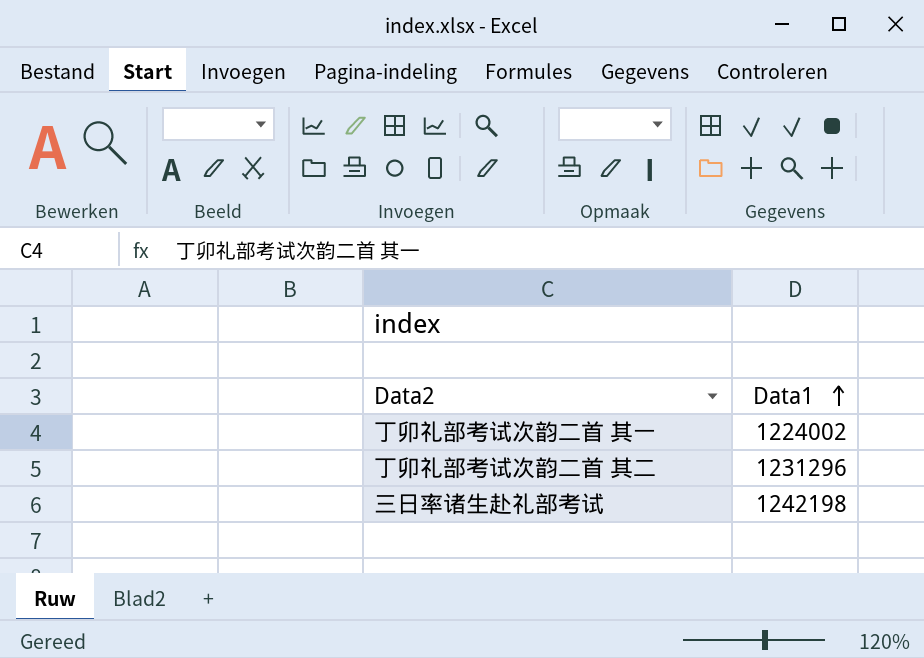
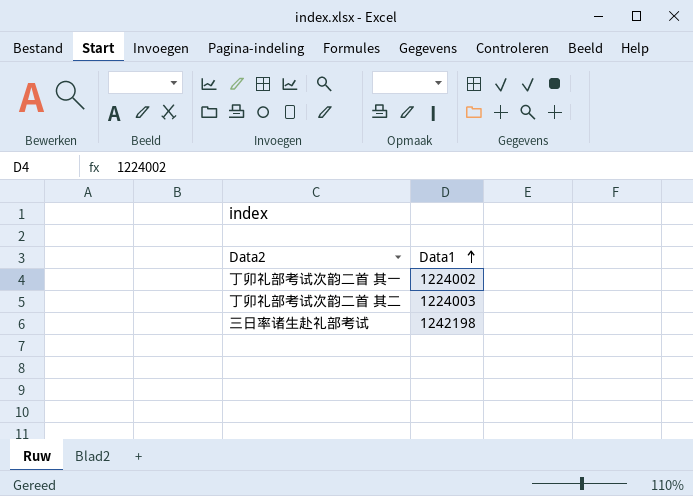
丁卯礼部考试次韵二首 其二 | Data1: 1231296 -> 1224003

